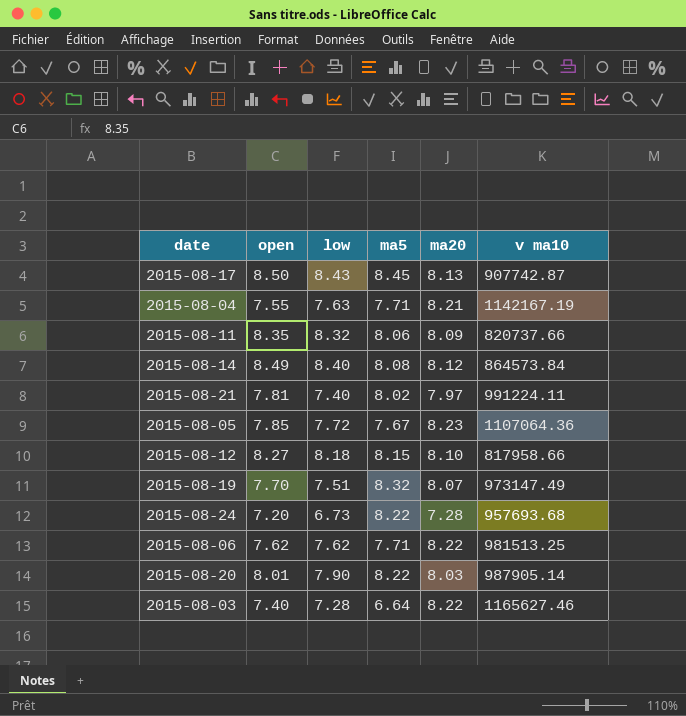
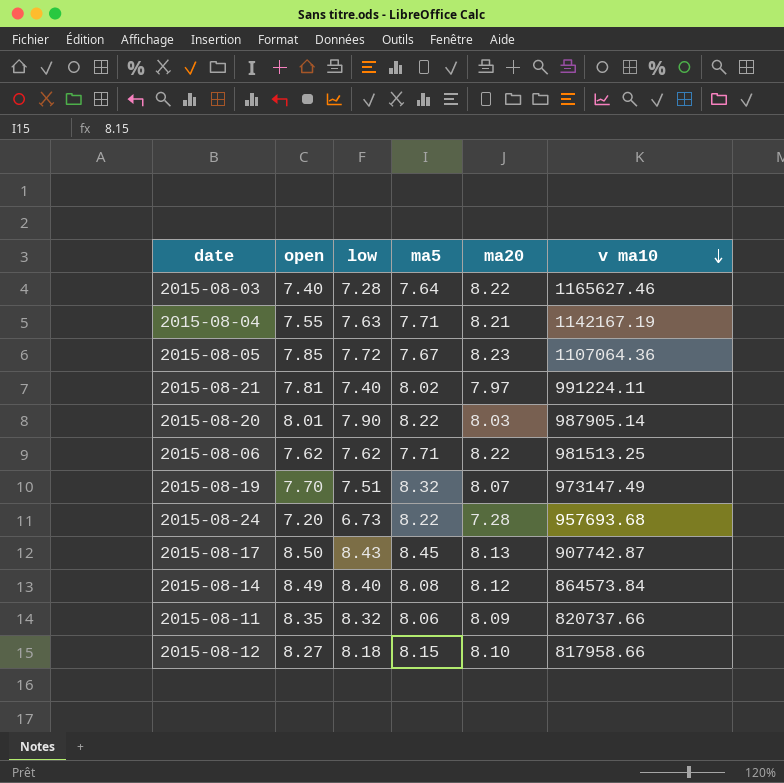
row order: none -> v ma10 descending
2015-08-03 | ma5: 6.64 -> 7.64

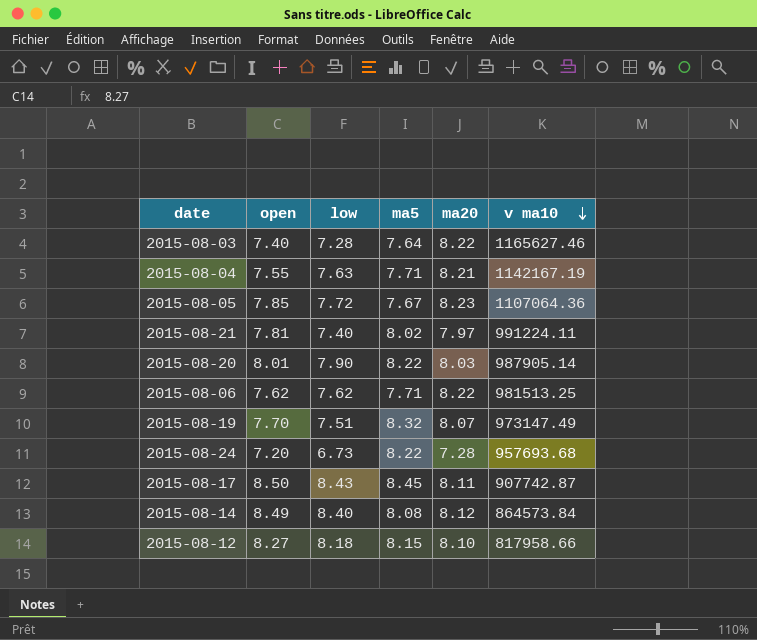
row 2015-08-11: 8.35 | 8.32 | 8.06 | 8.09 | 820737.66 -> none
2015-08-17 | ma20: 8.13 -> 8.11

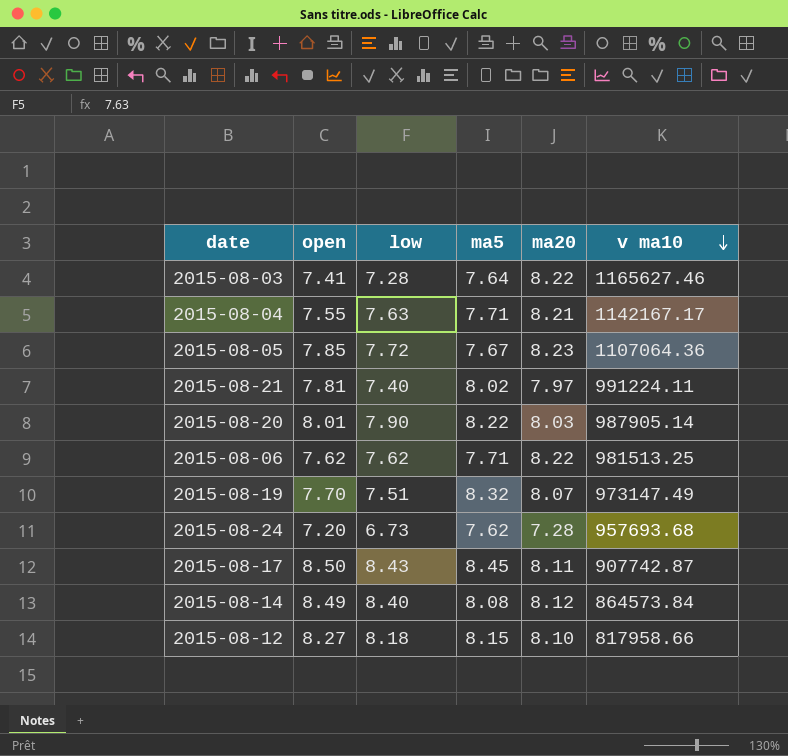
2015-08-03 | open: 7.40 -> 7.41
2015-08-04 | v ma10: 1142167.19 -> 1142167.17
2015-08-24 | ma5: 8.22 -> 7.62

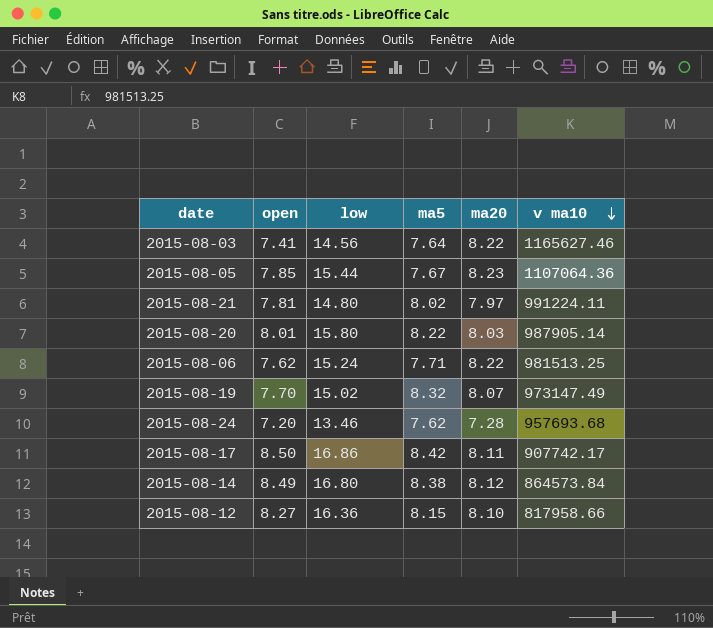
row 2015-08-04: 7.55 | 7.63 | 7.71 | 8.21 | 1142167.17 -> none
2015-08-03 | low: 7.28 -> 14.56
2015-08-05 | low: 7.72 -> 15.44
2015-08-21 | low: 7.40 -> 14.80
2015-08-20 | low: 7.90 -> 15.80
2015-08-06 | low: 7.62 -> 15.24
2015-08-19 | low: 7.51 -> 15.02
2015-08-24 | low: 6.73 -> 13.46
2015-08-17 | low: 8.43 -> 16.86
2015-08-17 | ma5: 8.45 -> 8.42
2015-08-17 | v ma10: 907742.87 -> 907742.17
2015-08-14 | low: 8.40 -> 16.80
2015-08-14 | ma5: 8.08 -> 8.38
2015-08-12 | low: 8.18 -> 16.36

